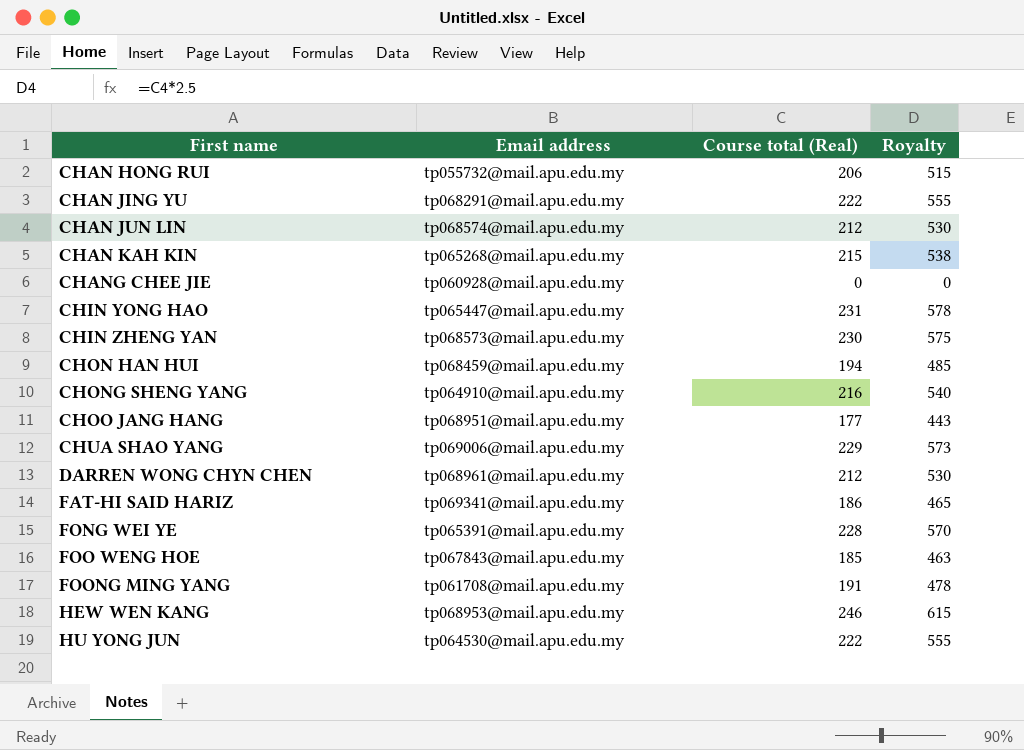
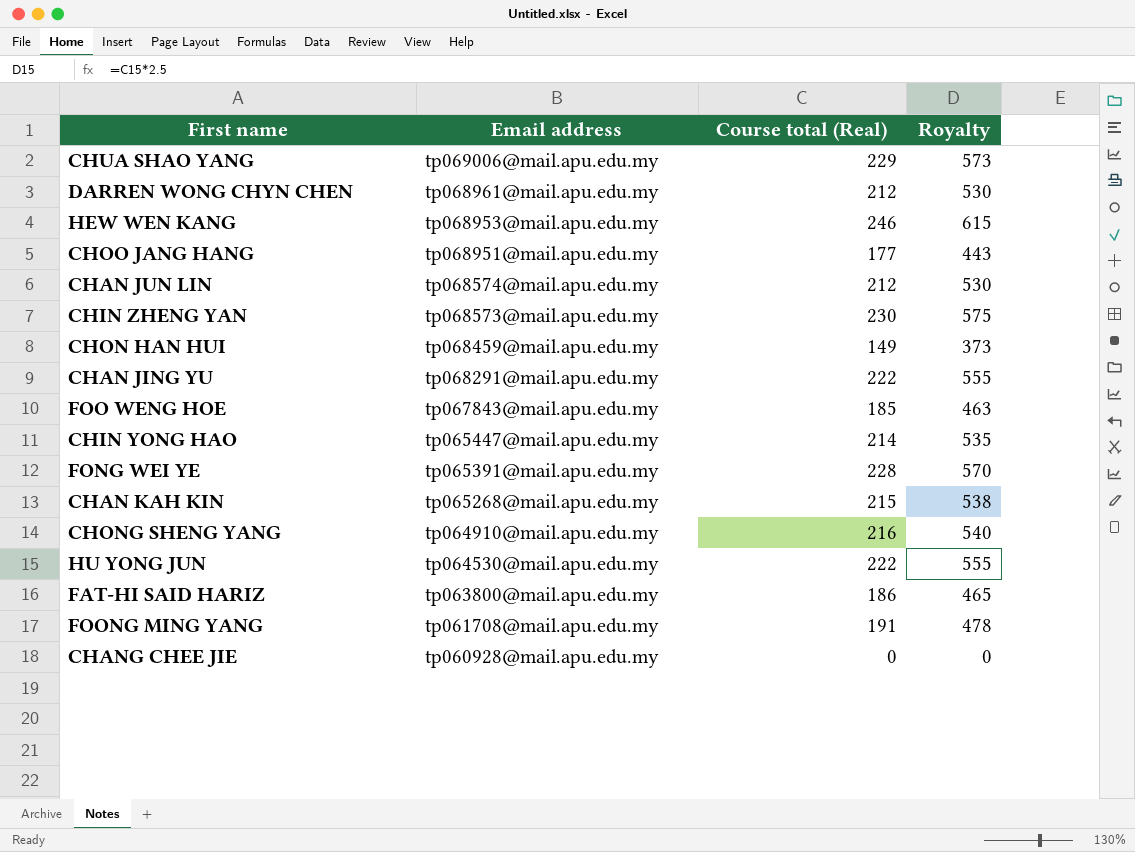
row order: First name ascending -> Email address descending
row CHAN HONG RUI: tp055732@mail.apu.edu.my | 206 | 515 -> none
CHON HAN HUI | Course total (Real): 194 -> 149
CHON HAN HUI | Royalty: 485 -> 373
CHIN YONG HAO | Course total (Real): 231 -> 214
CHIN YONG HAO | Royalty: 578 -> 535
FAT-HI SAID HARIZ | Email address: tp069341@mail.apu.edu.my -> tp063800@mail.apu.edu.my

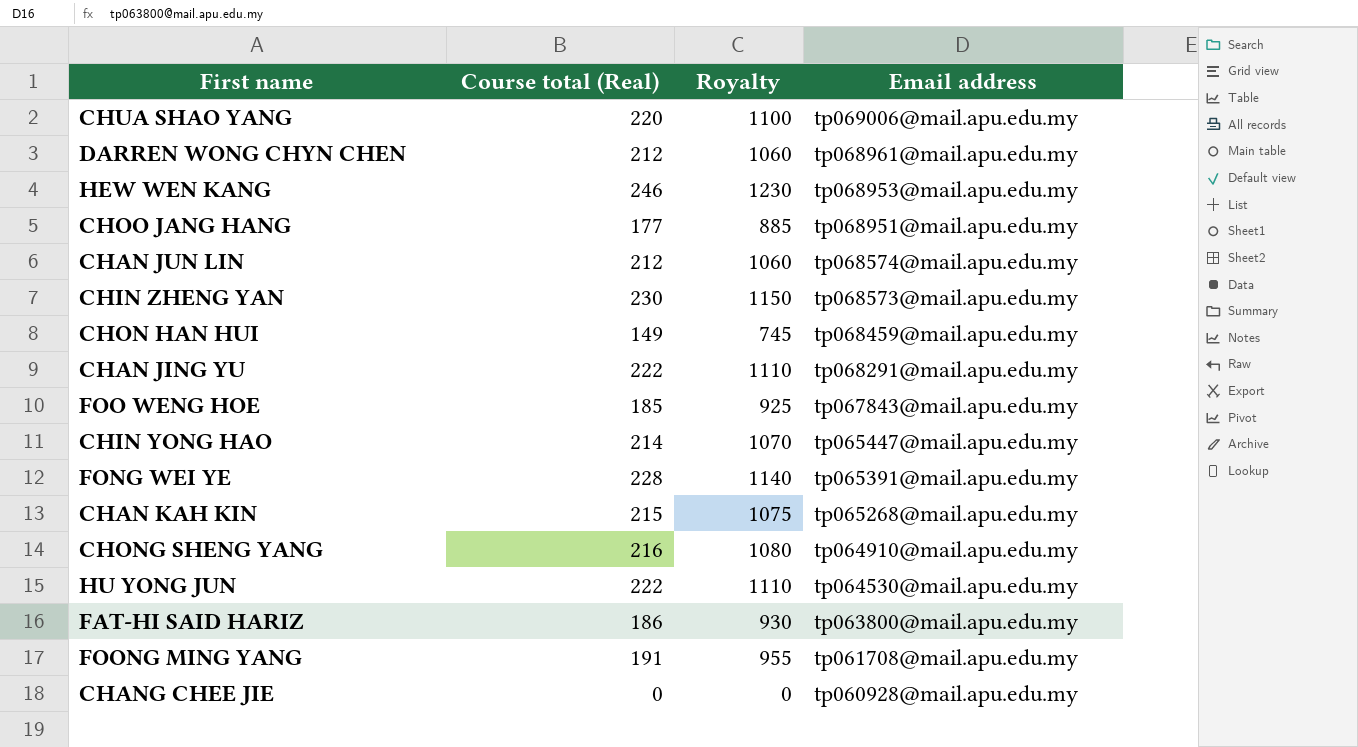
column Royalty | formula: [Course total (Real)] * 2.5 -> [Course total (Real)] * 5
column Email address | position: 2 -> 4
CHUA SHAO YANG | Course total (Real): 229 -> 220

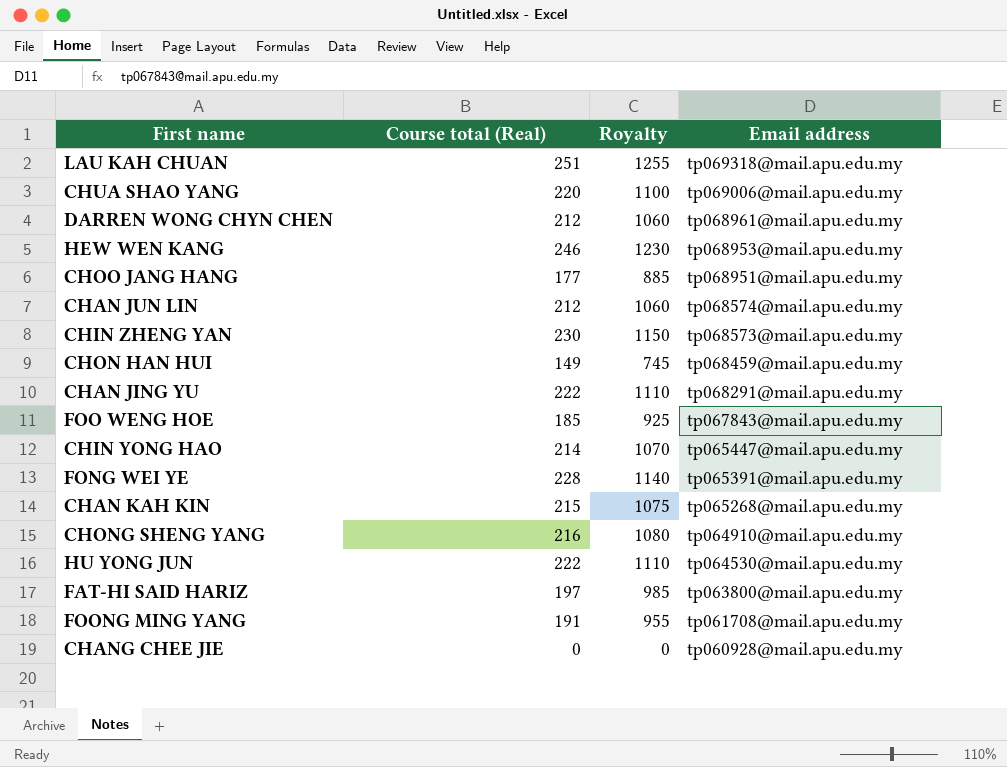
row LAU KAH CHUAN: none -> 251 | 1255 | tp069318@mail.apu.edu.my
FAT-HI SAID HARIZ | Course total (Real): 186 -> 197
FAT-HI SAID HARIZ | Royalty: 930 -> 985

